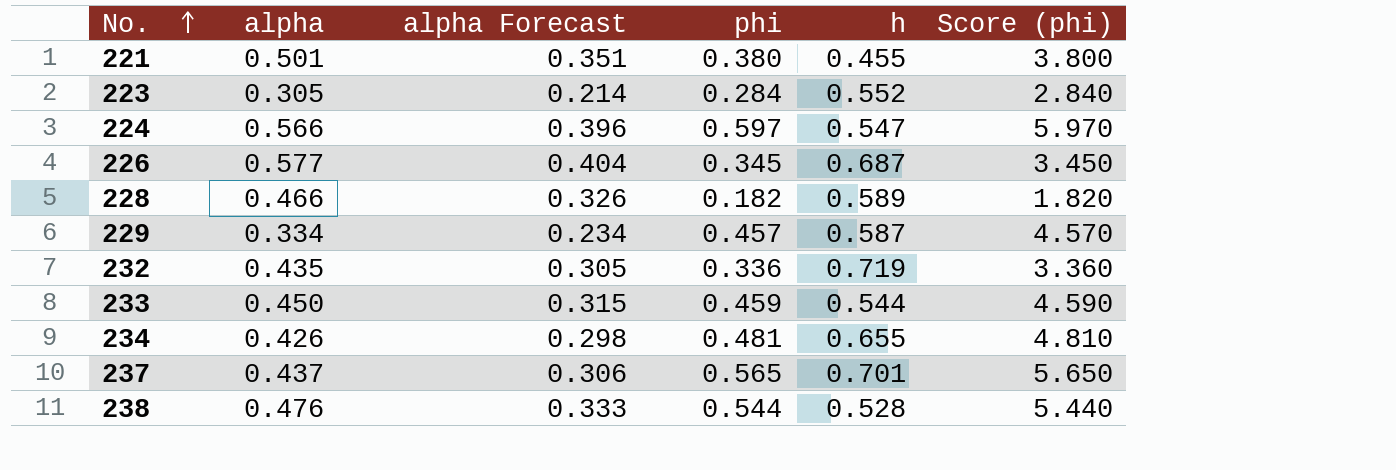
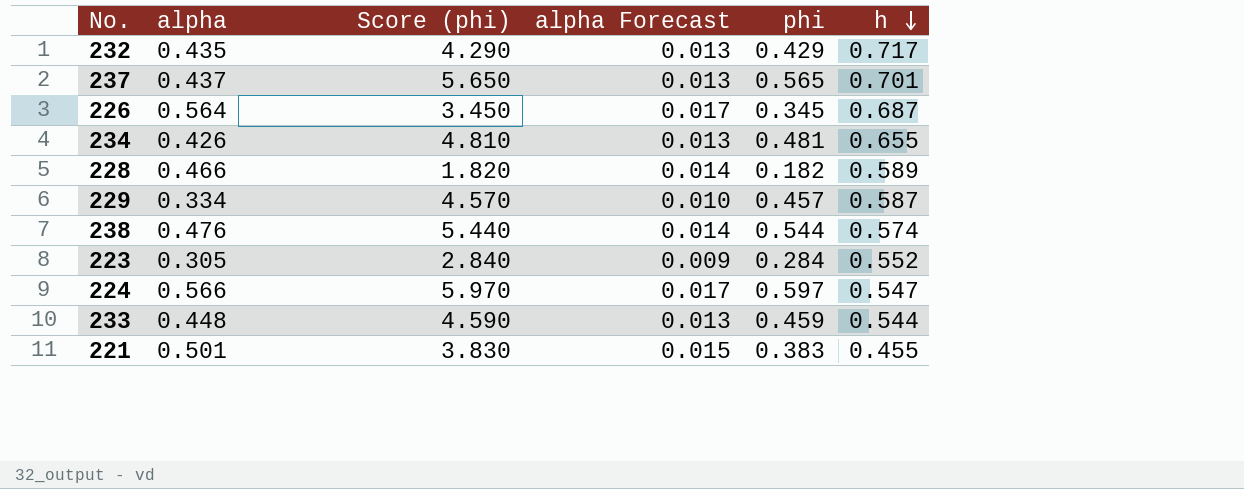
row order: No. ascending -> h descending
column Score (phi) | position: 6 -> 3
column alpha Forecast | formula: [alpha] * 0.7 -> [alpha] * 0.03
232 | Score (phi): 3.360 -> 4.290
232 | phi: 0.336 -> 0.429
232 | h: 0.719 -> 0.717
226 | alpha: 0.577 -> 0.564
238 | h: 0.528 -> 0.574
233 | alpha: 0.450 -> 0.448
221 | Score (phi): 3.800 -> 3.830
221 | phi: 0.380 -> 0.383

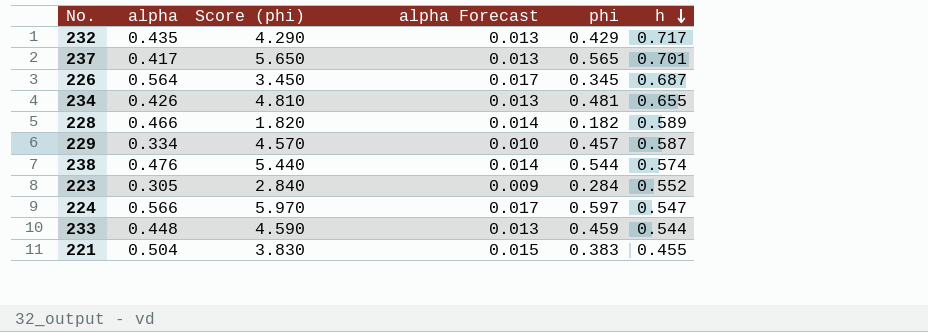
237 | alpha: 0.437 -> 0.417
221 | alpha: 0.501 -> 0.504

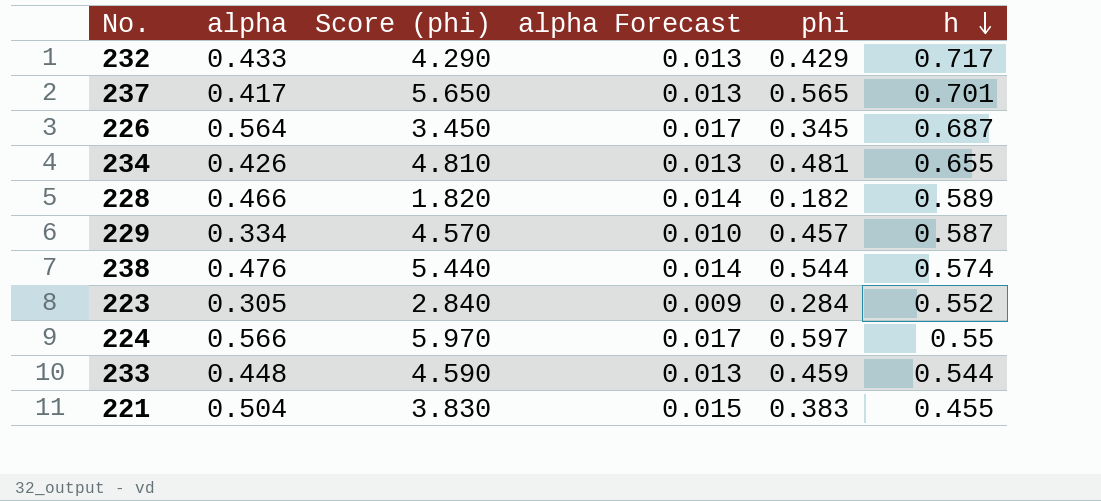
232 | alpha: 0.435 -> 0.433
224 | h: 0.547 -> 0.55

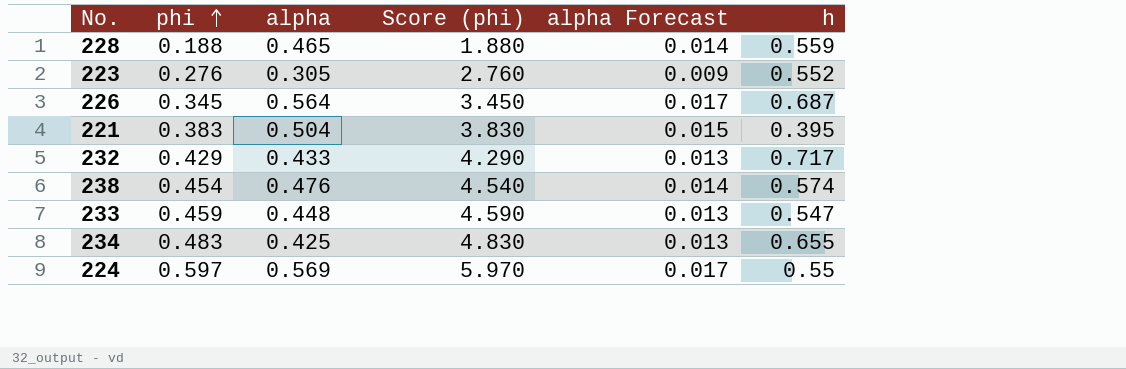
row order: h descending -> phi ascending
column phi | position: 5 -> 2
row 237: 0.417 | 5.650 | 0.013 | 0.565 | 0.701 -> none
row 229: 0.334 | 4.570 | 0.010 | 0.457 | 0.587 -> none
228 | phi: 0.182 -> 0.188
228 | alpha: 0.466 -> 0.465
228 | Score (phi): 1.820 -> 1.880
228 | h: 0.589 -> 0.559
223 | phi: 0.284 -> 0.276
223 | Score (phi): 2.840 -> 2.760
221 | h: 0.455 -> 0.395
238 | phi: 0.544 -> 0.454
238 | Score (phi): 5.440 -> 4.540
233 | h: 0.544 -> 0.547
234 | phi: 0.481 -> 0.483
234 | alpha: 0.426 -> 0.425
234 | Score (phi): 4.810 -> 4.830
224 | alpha: 0.566 -> 0.569

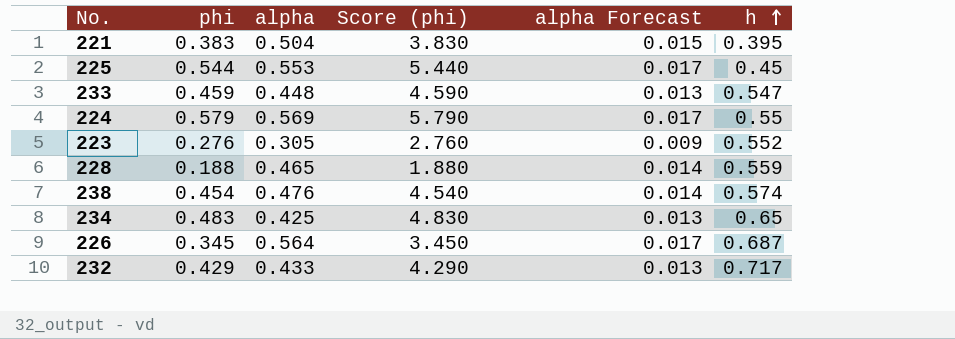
row order: phi ascending -> h ascending
row 225: none -> 0.544 | 0.553 | 5.440 | 0.017 | 0.45
224 | phi: 0.597 -> 0.579
224 | Score (phi): 5.970 -> 5.790
234 | h: 0.655 -> 0.65

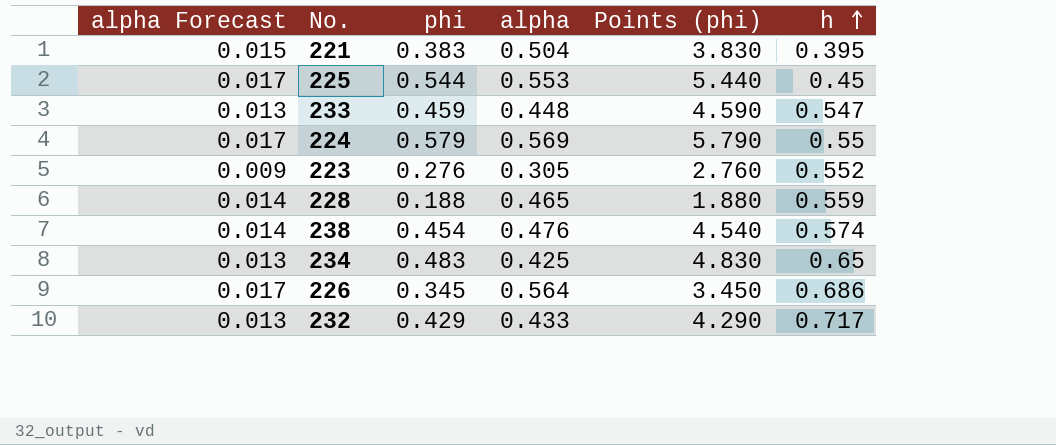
column alpha Forecast | position: 5 -> 1
column name: Score (phi) -> Points (phi)
226 | h: 0.687 -> 0.686

